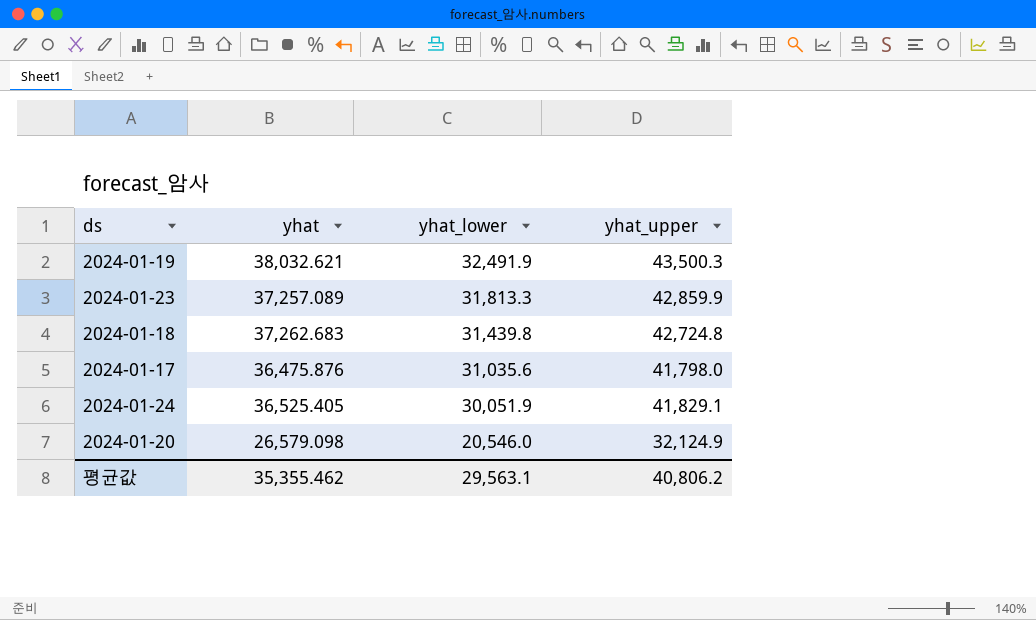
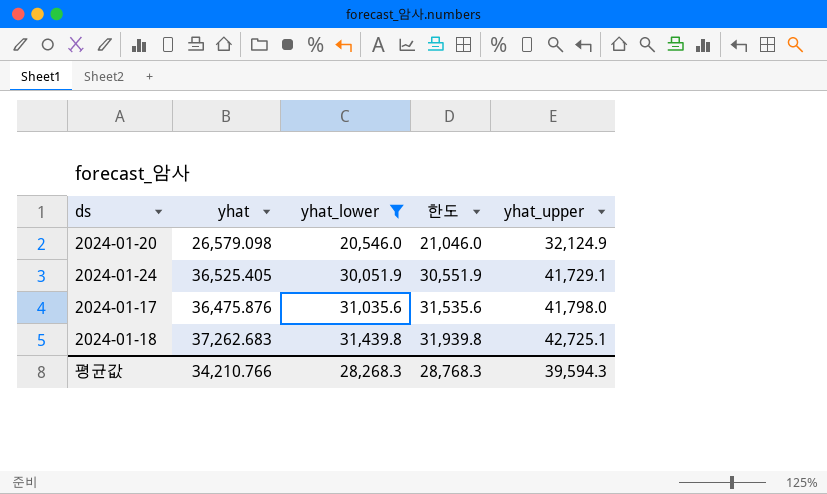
filter: none -> yhat_lower <= 31,439.8
row order: yhat_lower descending -> yhat_lower ascending
column 한도 | formula: none -> [yhat_lower] + 500
2024-01-24 | yhat_upper: 41,829.1 -> 41,729.1
2024-01-18 | yhat_upper: 42,724.8 -> 42,725.1
평균값 | yhat: 35,355.462 -> 34,210.766
평균값 | yhat_lower: 29,563.1 -> 28,268.3
평균값 | yhat_upper: 40,806.2 -> 39,594.3

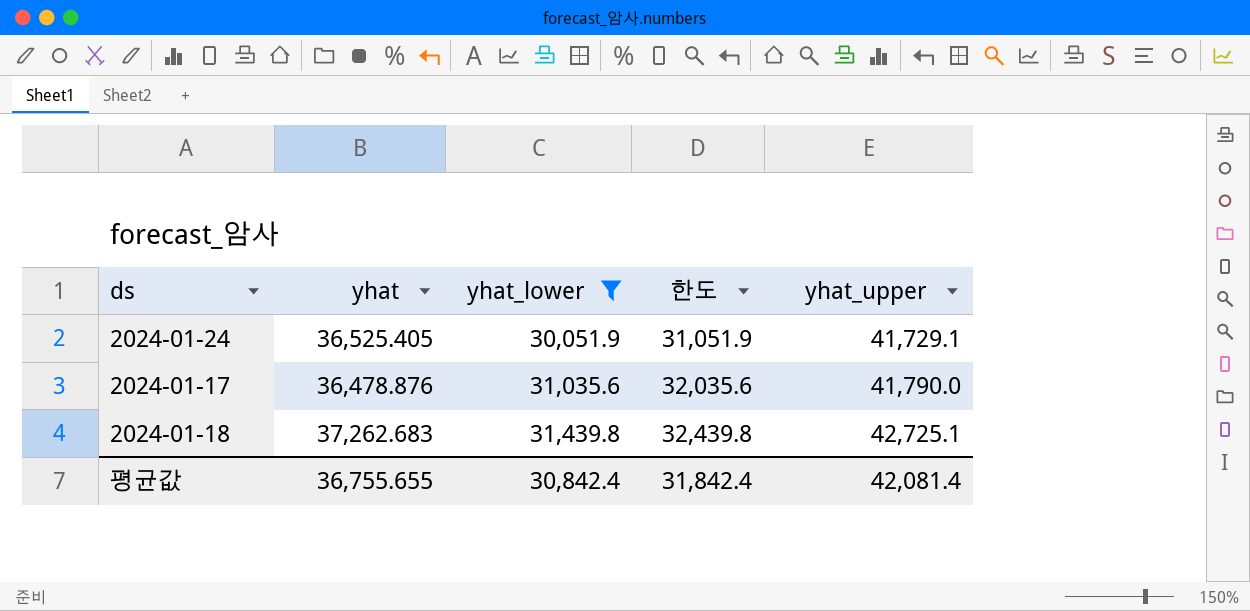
column 한도 | formula: [yhat_lower] + 500 -> [yhat_lower] + 1000
row 2024-01-20: 26,579.098 | 20,546.0 | 21,046.0 | 32,124.9 -> none
2024-01-17 | yhat: 36,475.876 -> 36,478.876
2024-01-17 | yhat_upper: 41,798.0 -> 41,790.0
평균값 | yhat: 34,210.766 -> 36,755.655
평균값 | yhat_lower: 28,268.3 -> 30,842.4
평균값 | 한도: 28,768.3 -> 31,842.4
평균값 | yhat_upper: 39,594.3 -> 42,081.4

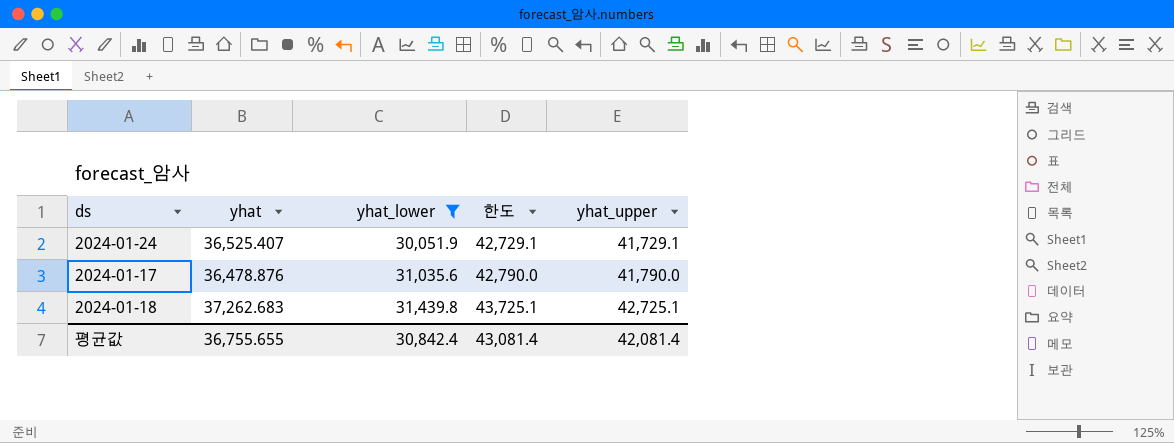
column 한도 | formula: [yhat_lower] + 1000 -> [yhat_upper] + 1000
2024-01-24 | yhat: 36,525.405 -> 36,525.407
평균값 | 한도: 31,842.4 -> 43,081.4

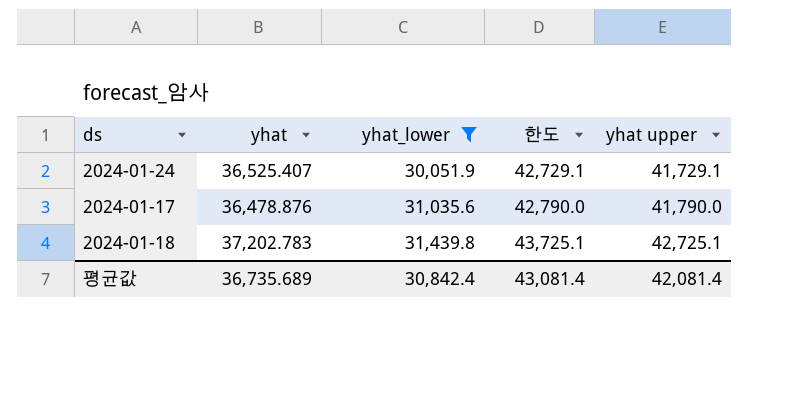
column name: yhat_upper -> yhat upper
2024-01-18 | yhat: 37,262.683 -> 37,202.783
평균값 | yhat: 36,755.655 -> 36,735.689

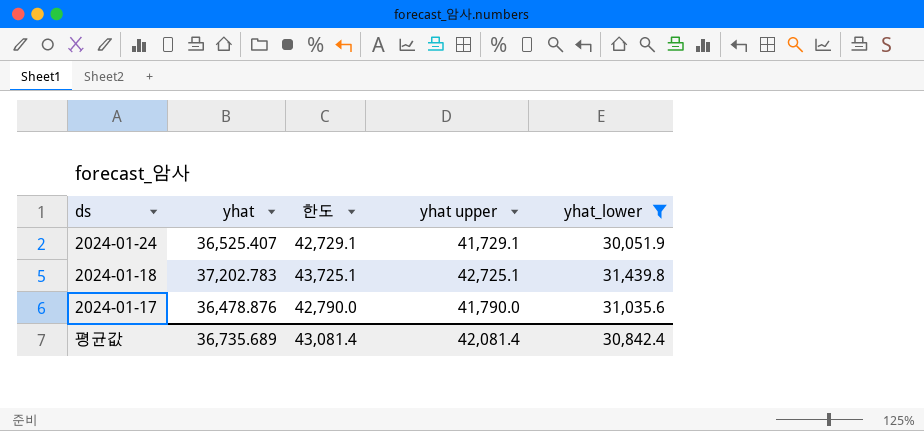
row order: yhat_lower ascending -> ds descending
column yhat_lower | position: 3 -> 5

